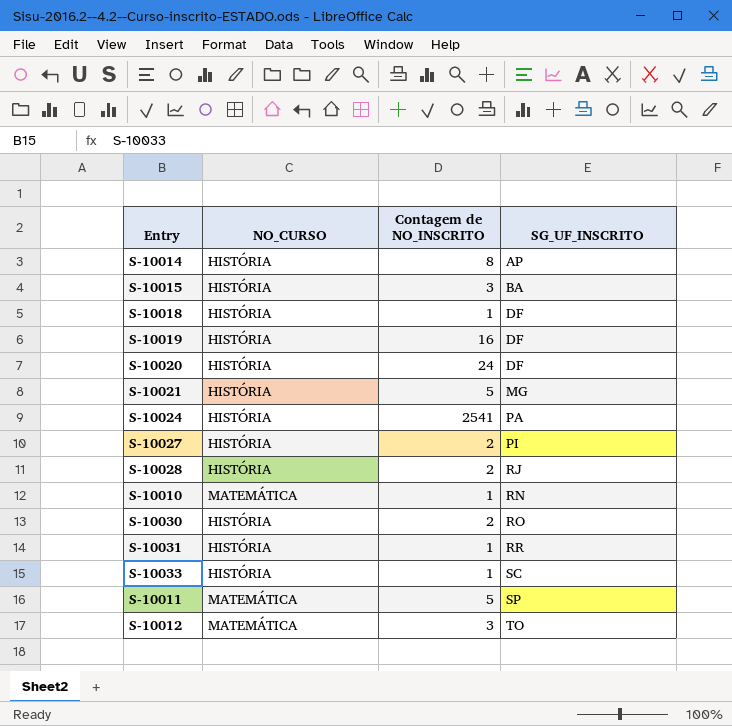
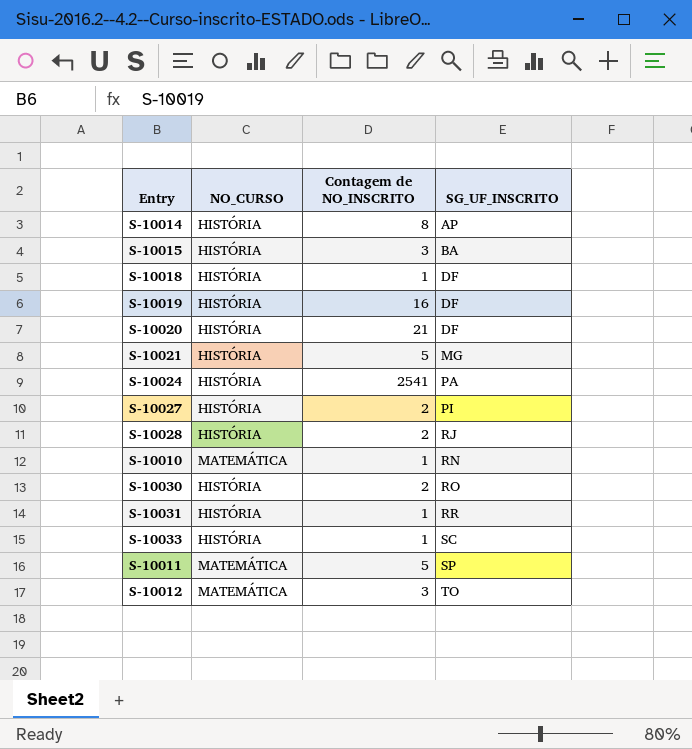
S-10020 | Contagem de NO_INSCRITO: 24 -> 21

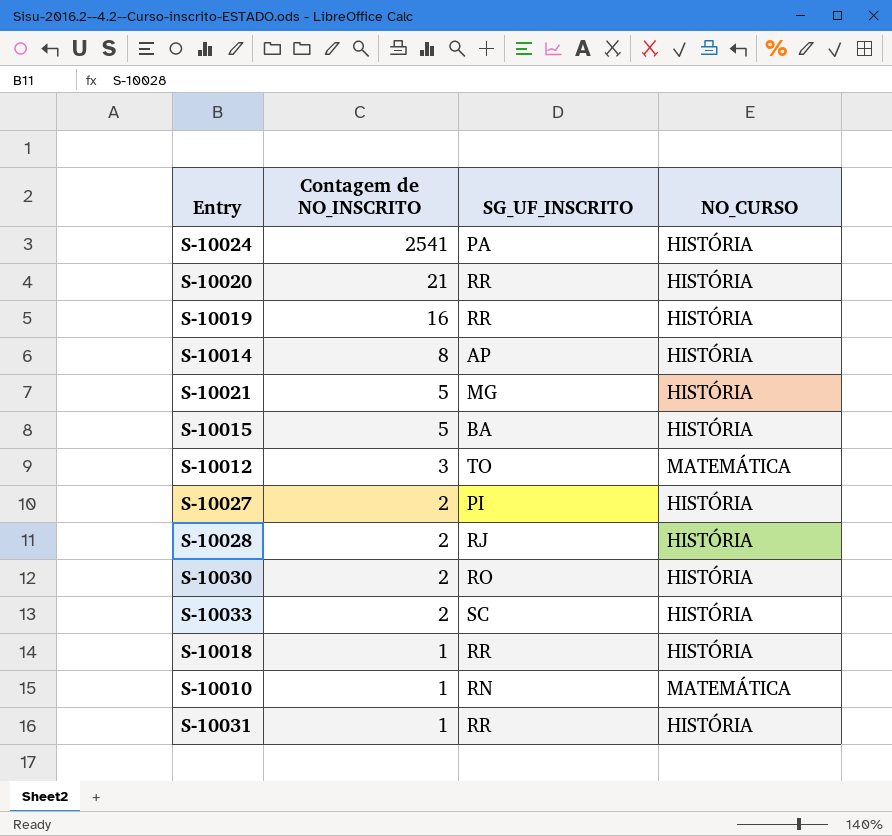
row order: SG_UF_INSCRITO ascending -> Contagem de NO_INSCRITO descending
column NO_CURSO | position: 2 -> 4
row S-10011: MATEMÁTICA | 5 | SP -> none
S-10020 | SG_UF_INSCRITO: DF -> RR
S-10019 | SG_UF_INSCRITO: DF -> RR
S-10015 | Contagem de NO_INSCRITO: 3 -> 5
S-10033 | Contagem de NO_INSCRITO: 1 -> 2
S-10018 | SG_UF_INSCRITO: DF -> RR

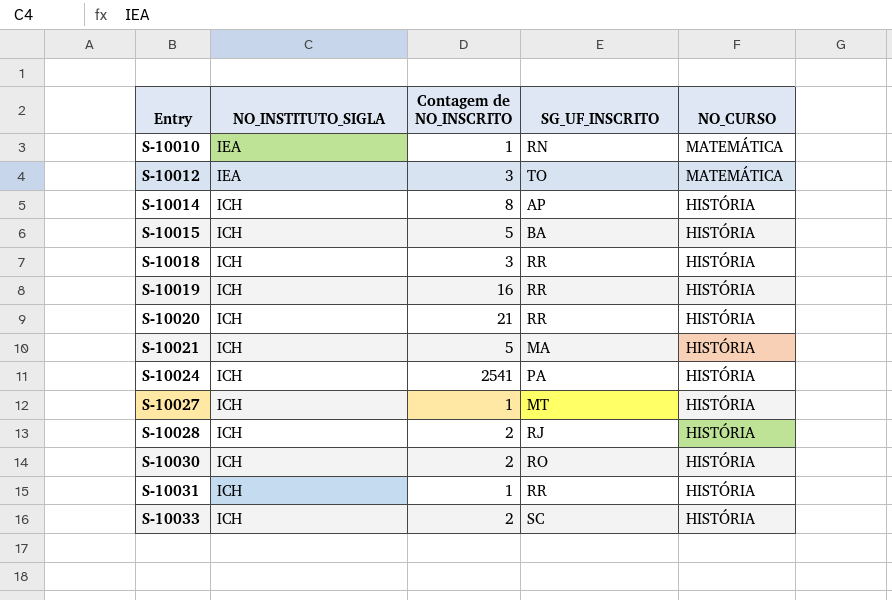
row order: Contagem de NO_INSCRITO descending -> Entry ascending
column NO_INSTITUTO_SIGLA | position: none -> 2
S-10018 | Contagem de NO_INSCRITO: 1 -> 3
S-10021 | SG_UF_INSCRITO: MG -> MA
S-10027 | Contagem de NO_INSCRITO: 2 -> 1
S-10027 | SG_UF_INSCRITO: PI -> MT

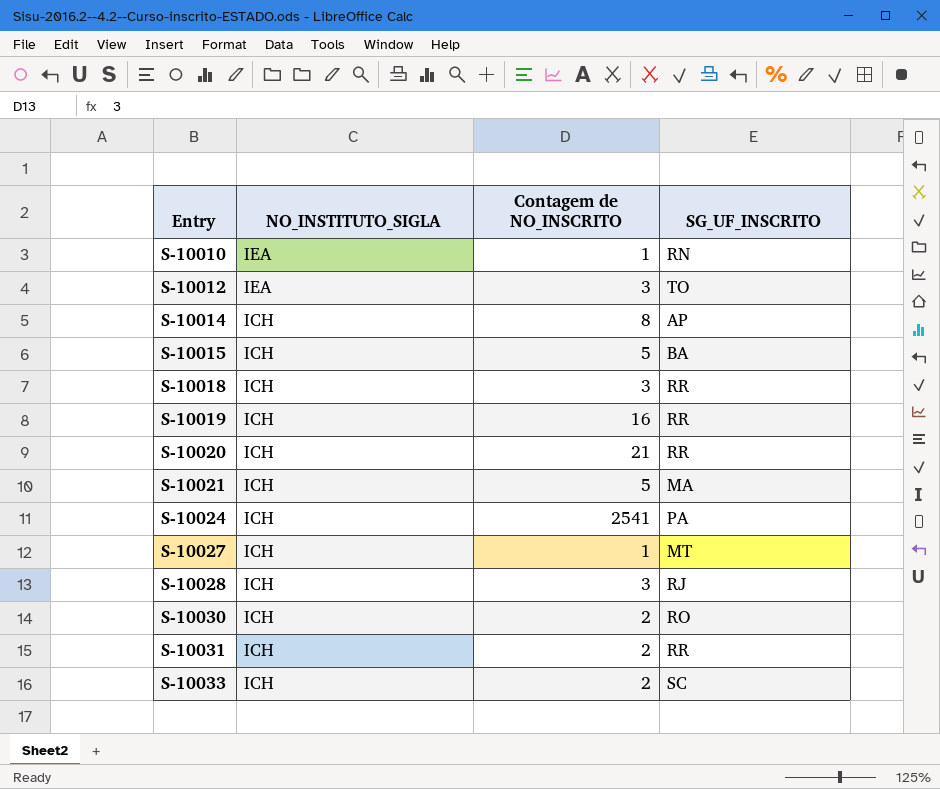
column NO_CURSO | position: 5 -> none
S-10028 | Contagem de NO_INSCRITO: 2 -> 3
S-10031 | Contagem de NO_INSCRITO: 1 -> 2

